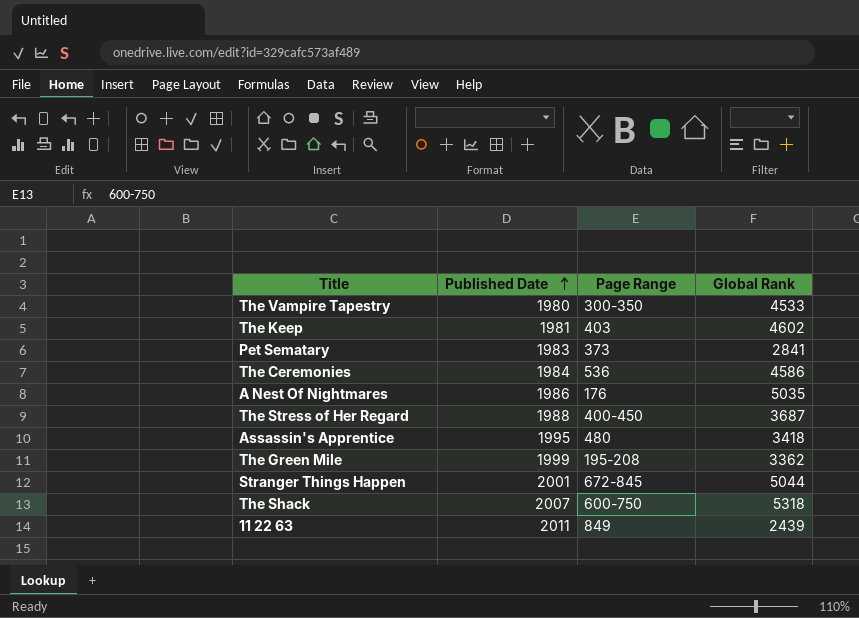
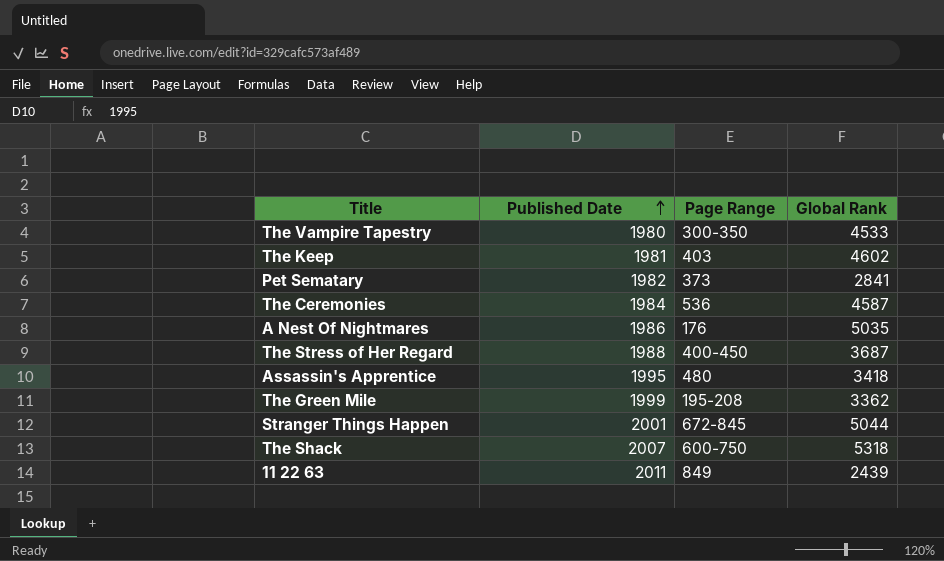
Pet Sematary | Published Date: 1983 -> 1982
The Ceremonies | Global Rank: 4586 -> 4587

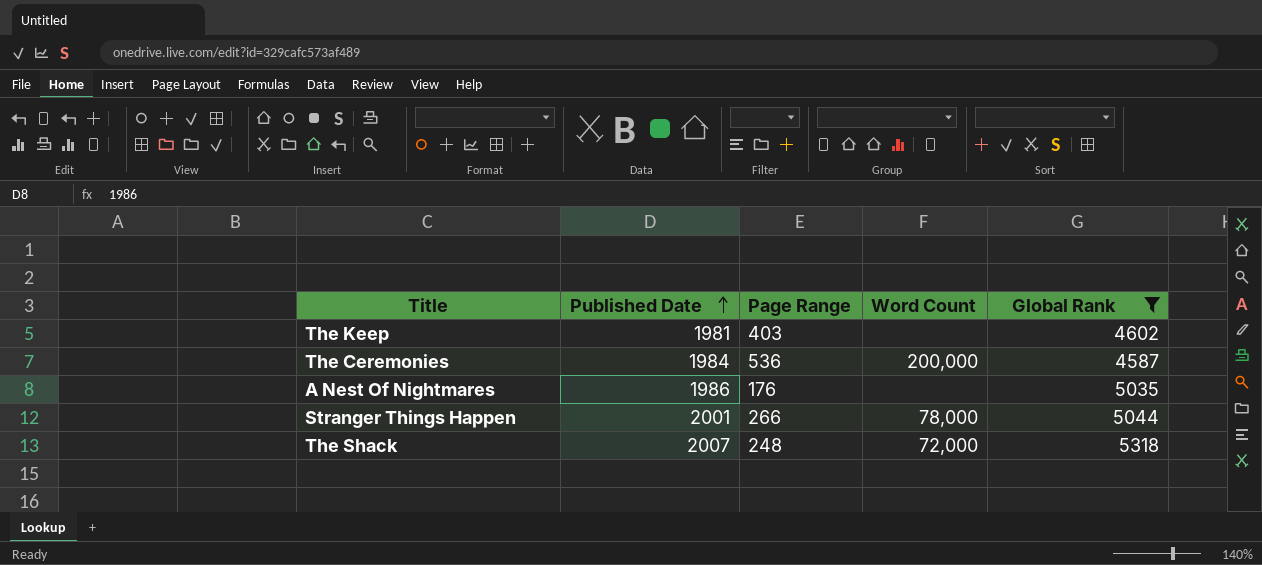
filter: none -> Global Rank >= 4587
column Word Count | position: none -> 4
Stranger Things Happen | Page Range: 672-845 -> 266
The Shack | Page Range: 600-750 -> 248

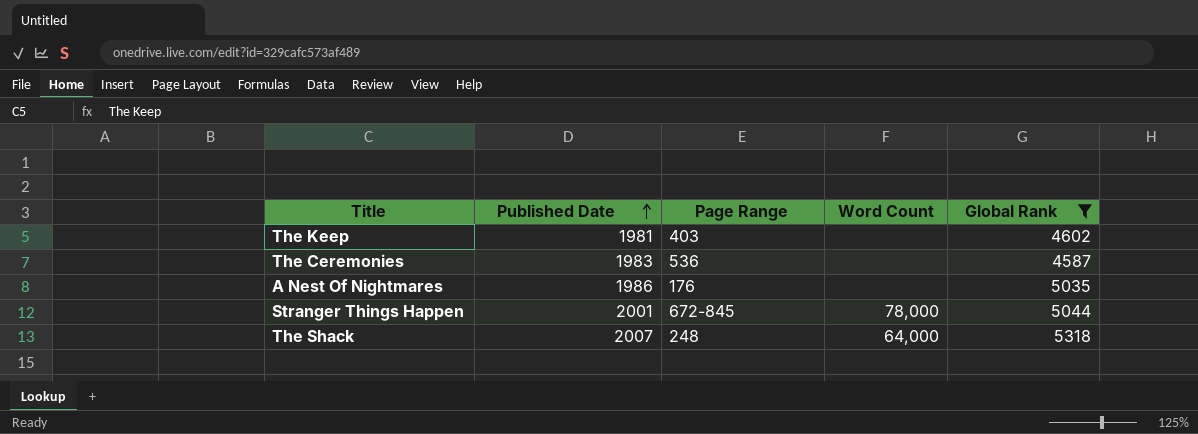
The Ceremonies | Published Date: 1984 -> 1983
The Ceremonies | Word Count: 200,000 -> none
Stranger Things Happen | Page Range: 266 -> 672-845
The Shack | Word Count: 72,000 -> 64,000

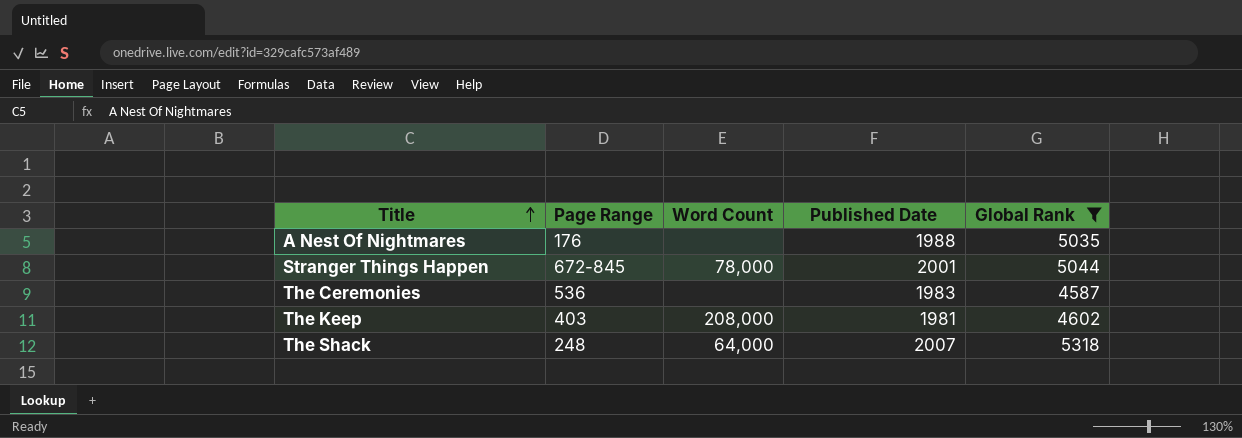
row order: Published Date ascending -> Title ascending
column Published Date | position: 2 -> 4
A Nest Of Nightmares | Published Date: 1986 -> 1988
The Keep | Word Count: none -> 208,000

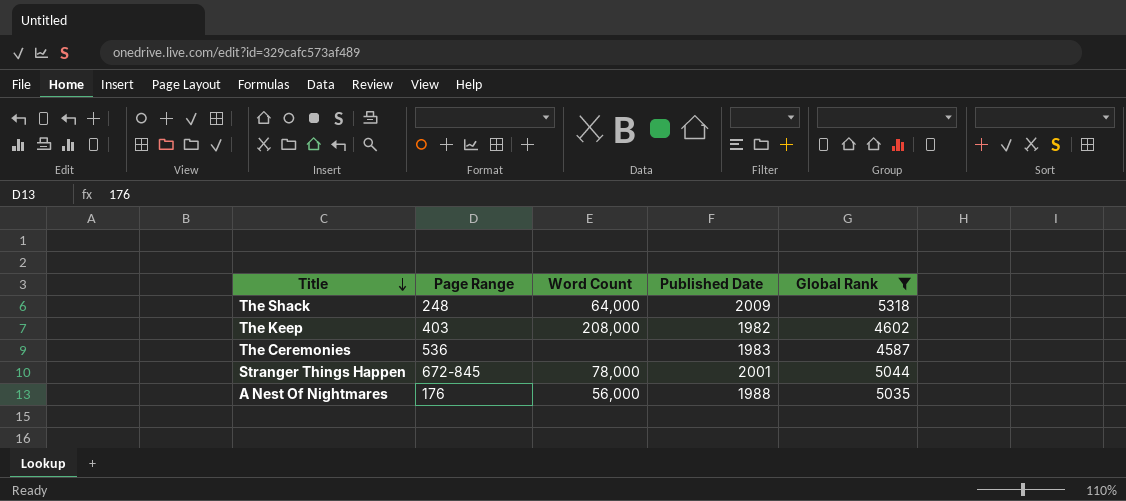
row order: Title ascending -> Title descending
The Shack | Published Date: 2007 -> 2009
The Keep | Published Date: 1981 -> 1982
A Nest Of Nightmares | Word Count: none -> 56,000

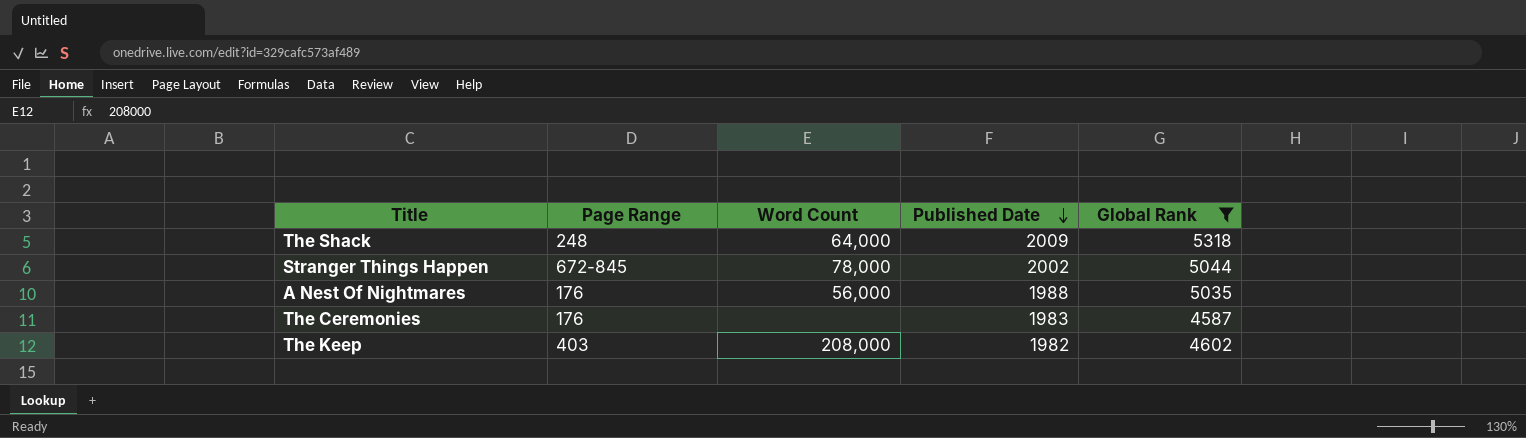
row order: Title descending -> Published Date descending
Stranger Things Happen | Published Date: 2001 -> 2002
The Ceremonies | Page Range: 536 -> 176

